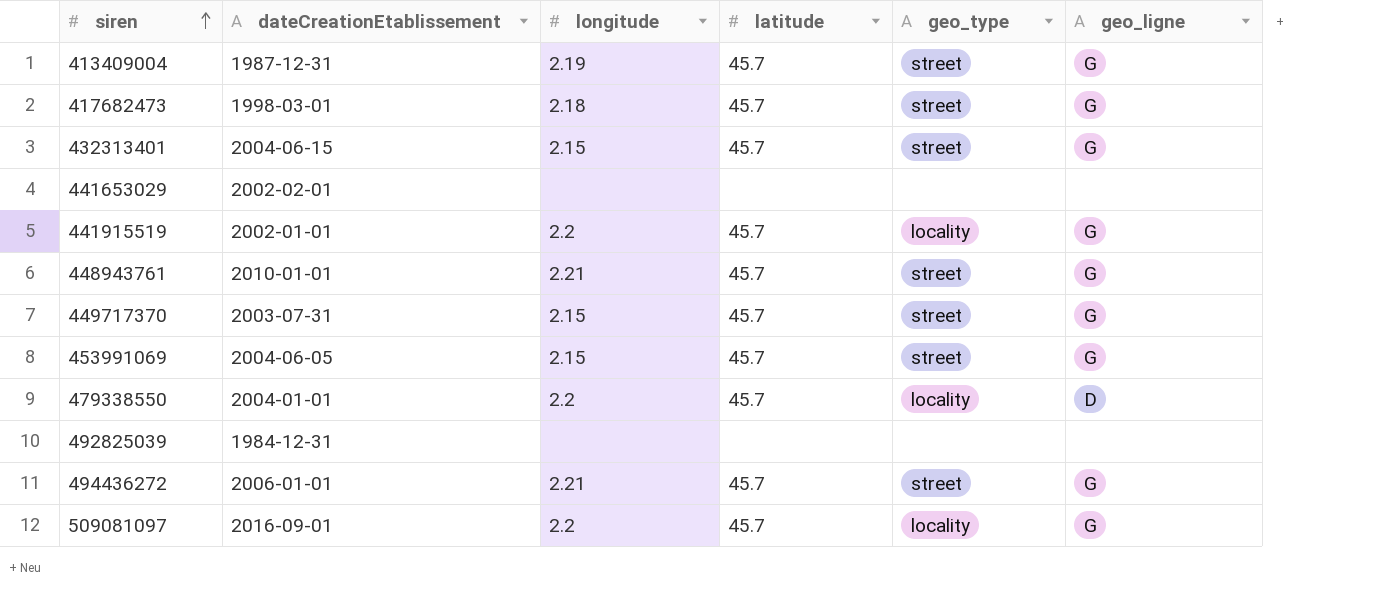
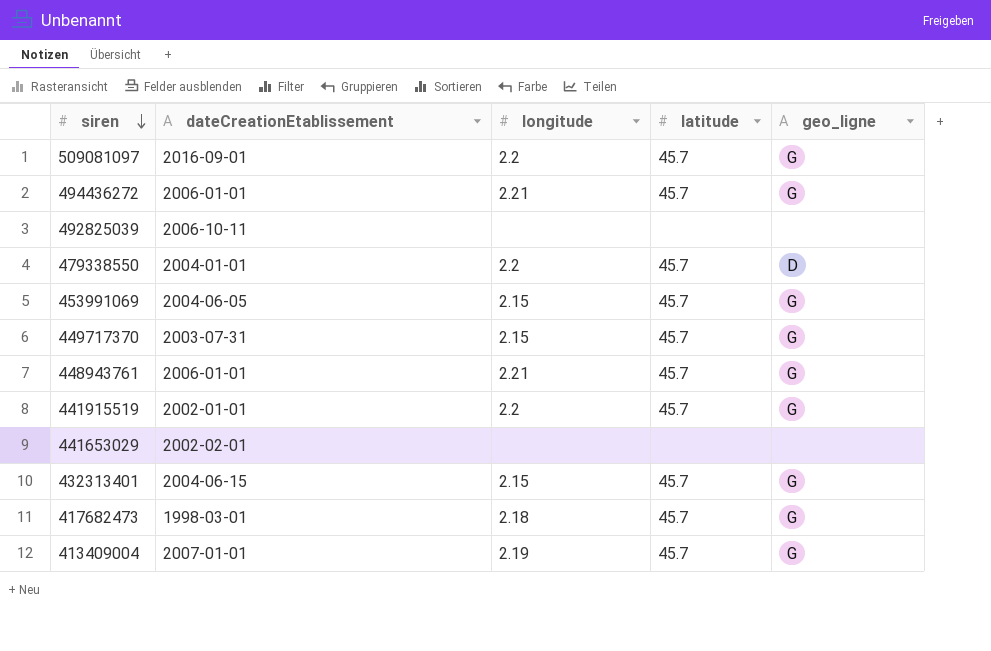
row order: siren ascending -> siren descending
column geo_type | position: 5 -> none
492825039 | dateCreationEtablissement: 1984-12-31 -> 2006-10-11
448943761 | dateCreationEtablissement: 2010-01-01 -> 2006-01-01
413409004 | dateCreationEtablissement: 1987-12-31 -> 2007-01-01

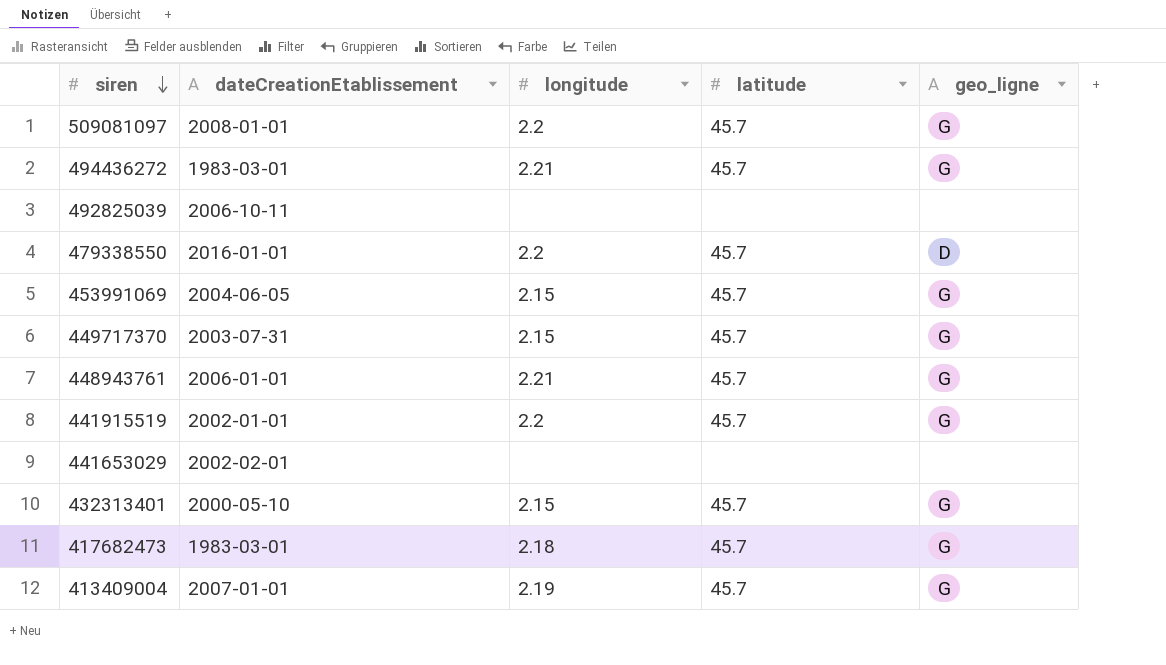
509081097 | dateCreationEtablissement: 2016-09-01 -> 2008-01-01
494436272 | dateCreationEtablissement: 2006-01-01 -> 1983-03-01
479338550 | dateCreationEtablissement: 2004-01-01 -> 2016-01-01
432313401 | dateCreationEtablissement: 2004-06-15 -> 2000-05-10
417682473 | dateCreationEtablissement: 1998-03-01 -> 1983-03-01

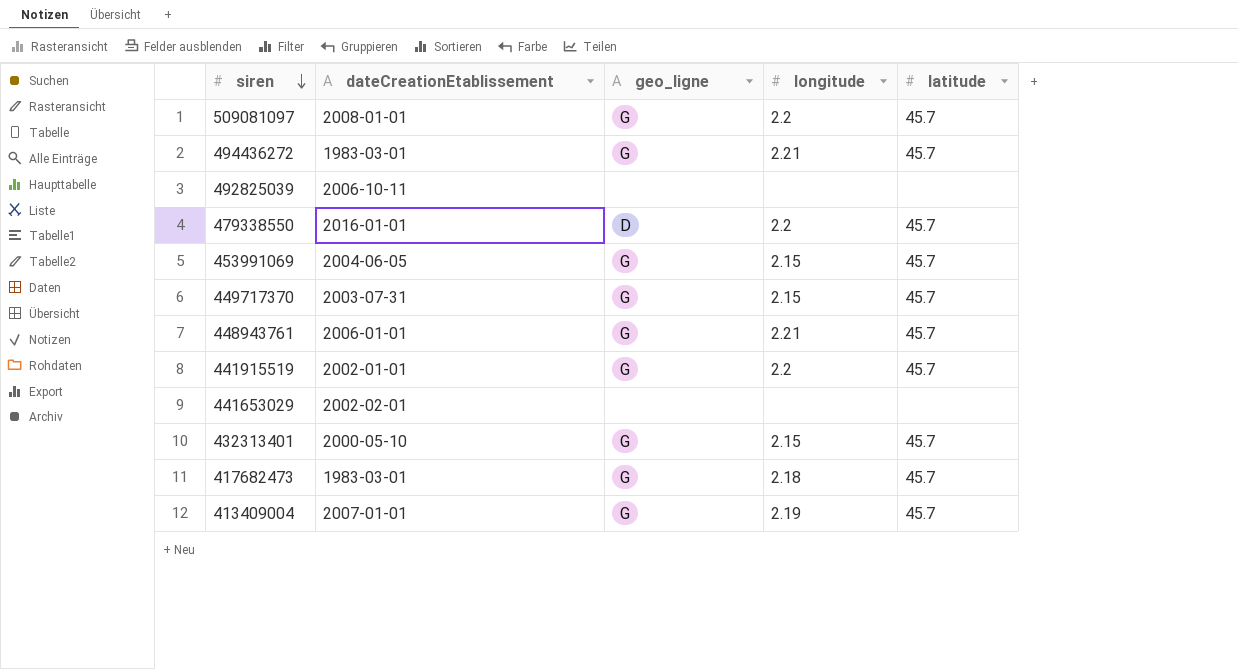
column geo_ligne | position: 5 -> 3

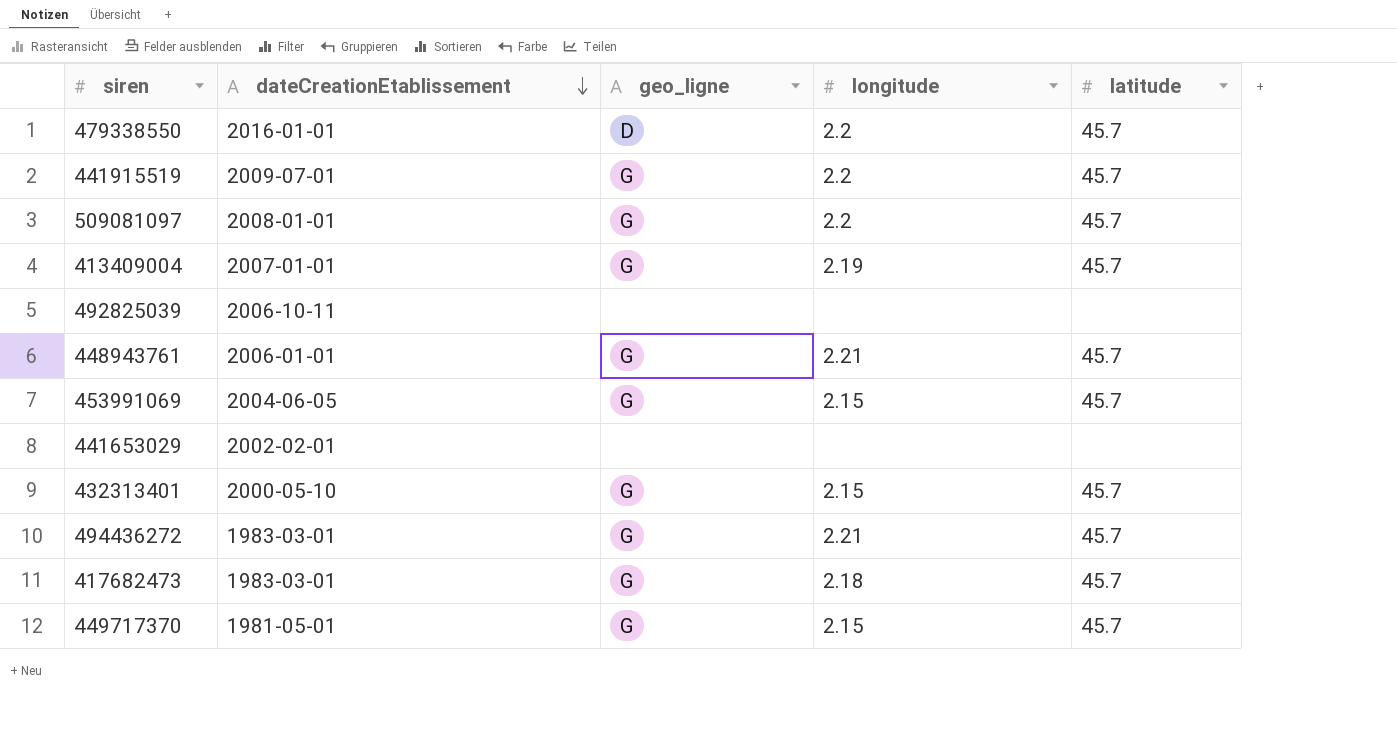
row order: siren descending -> dateCreationEtablissement descending
441915519 | dateCreationEtablissement: 2002-01-01 -> 2009-07-01
449717370 | dateCreationEtablissement: 2003-07-31 -> 1981-05-01

